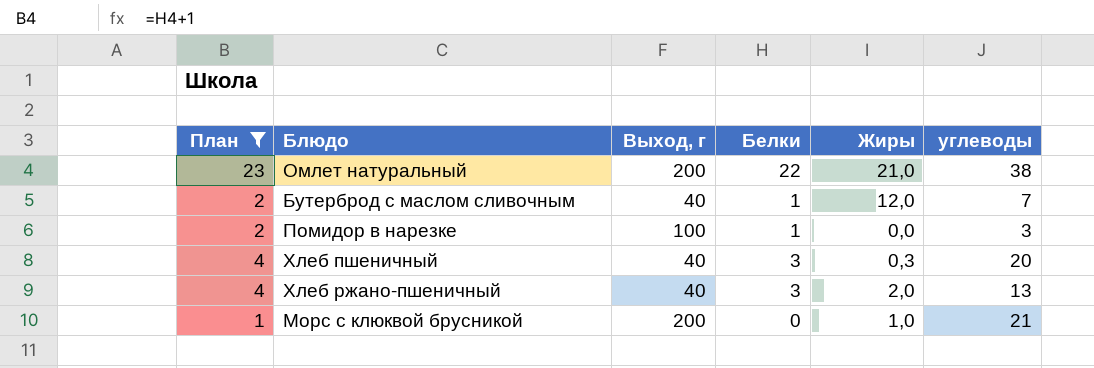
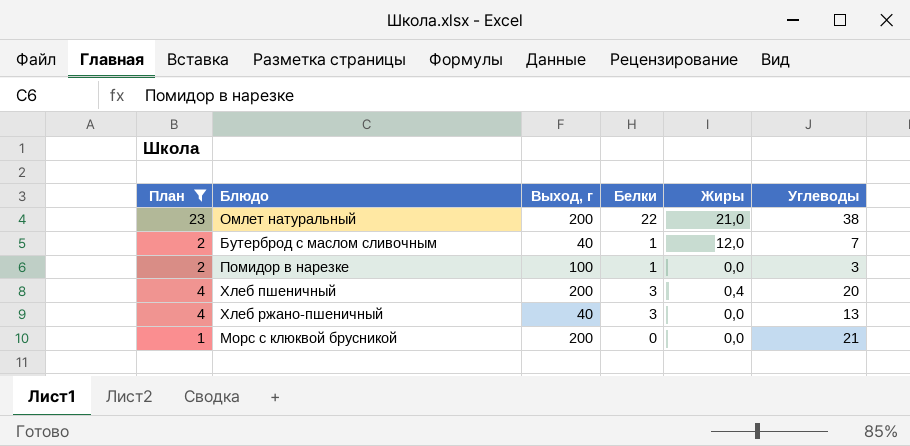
column name: углеводы -> Углеводы
Хлеб пшеничный | Выход, г: 40 -> 200
Хлеб пшеничный | Жиры: 0,3 -> 0,4
Хлеб ржано-пшеничный | Жиры: 2,0 -> 0,0
Морс с клюквой брусникой | Жиры: 1,0 -> 0,0

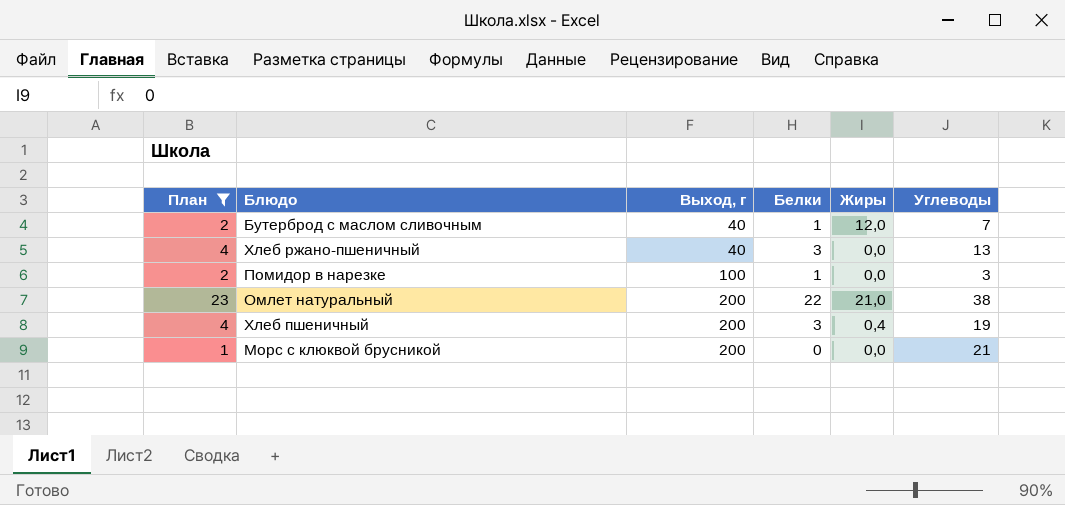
row order: none -> Выход, г ascending
Хлеб пшеничный | Углеводы: 20 -> 19

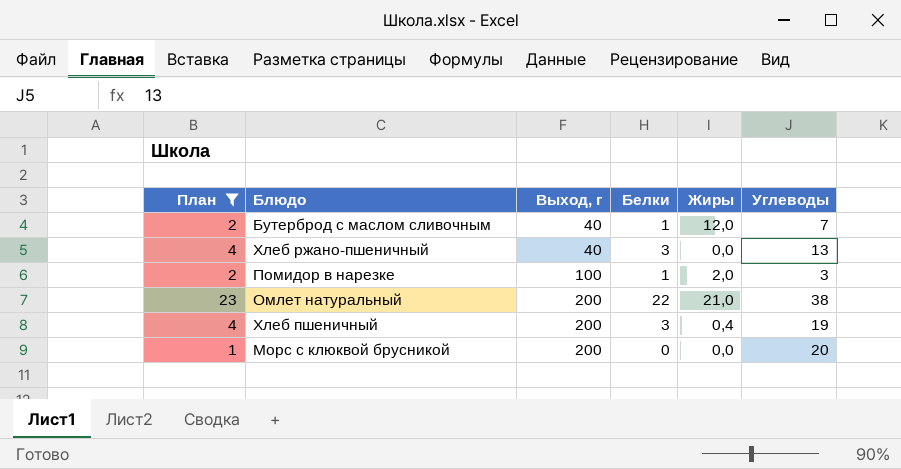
Помидор в нарезке | Жиры: 0,0 -> 2,0
Морс с клюквой брусникой | Углеводы: 21 -> 20

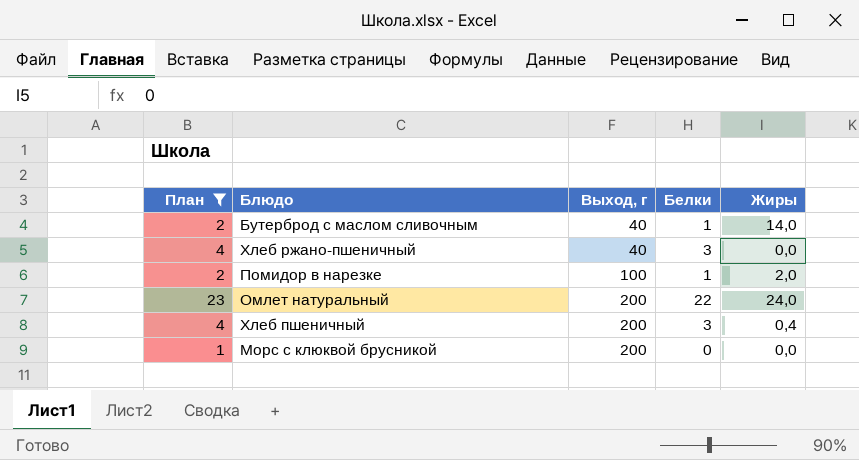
column Углеводы | position: 6 -> none
Бутерброд с маслом сливочным | Жиры: 12,0 -> 14,0
Омлет натуральный | Жиры: 21,0 -> 24,0

